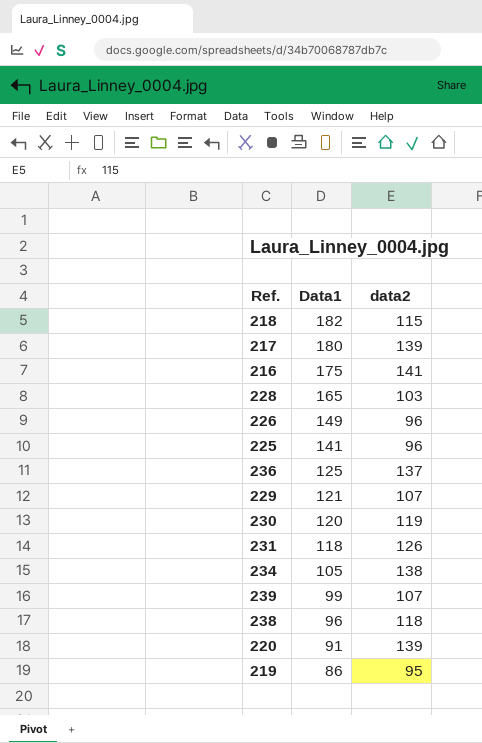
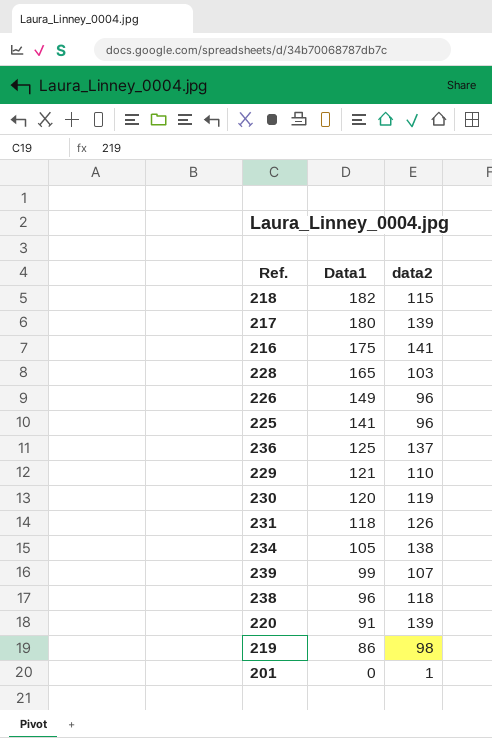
229 | data2: 107 -> 110
219 | data2: 95 -> 98
row 201: none -> 0 | 1

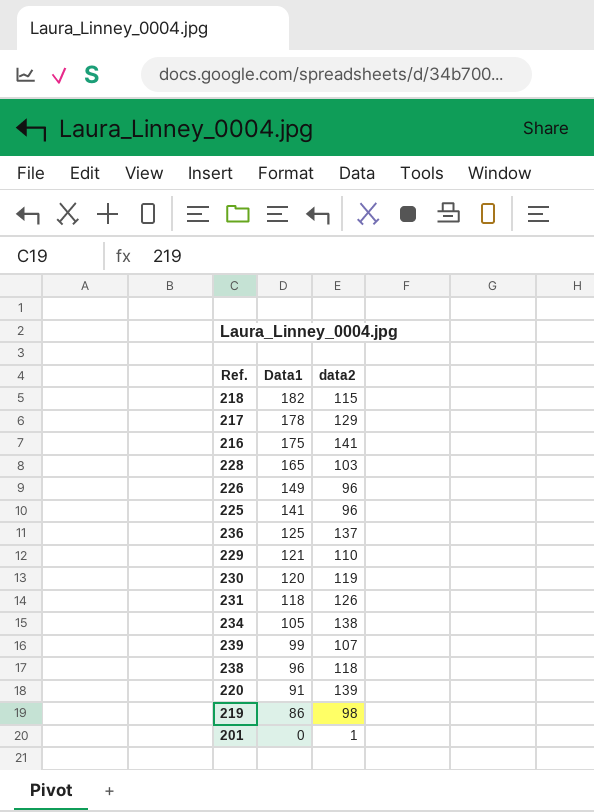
217 | Data1: 180 -> 178
217 | data2: 139 -> 129

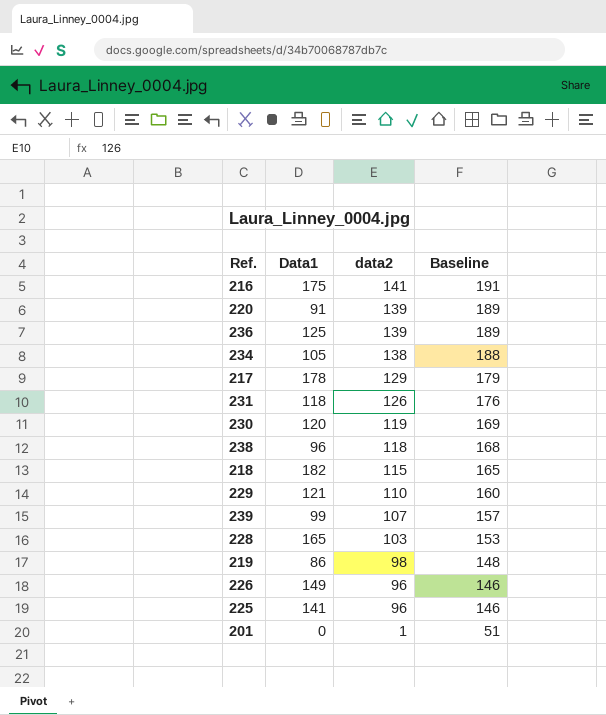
row order: Data1 descending -> data2 descending
column Baseline | formula: none -> [data2] + 50
236 | data2: 137 -> 139

